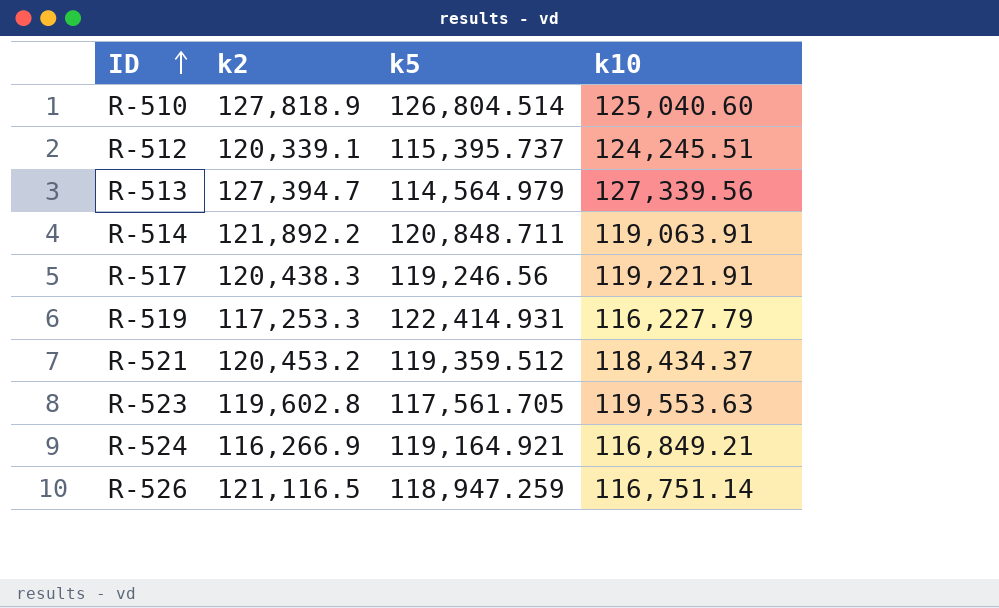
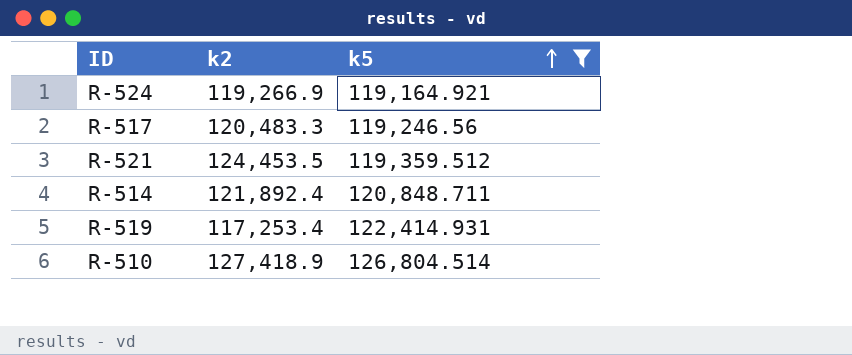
filter: none -> k5 >= 119,164.921
row order: ID ascending -> k5 ascending
column k10 | position: 4 -> none
R-524 | k2: 116,266.9 -> 119,266.9
R-517 | k2: 120,438.3 -> 120,483.3
R-521 | k2: 120,453.2 -> 124,453.5
R-514 | k2: 121,892.2 -> 121,892.4
R-519 | k2: 117,253.3 -> 117,253.4
R-510 | k2: 127,818.9 -> 127,418.9

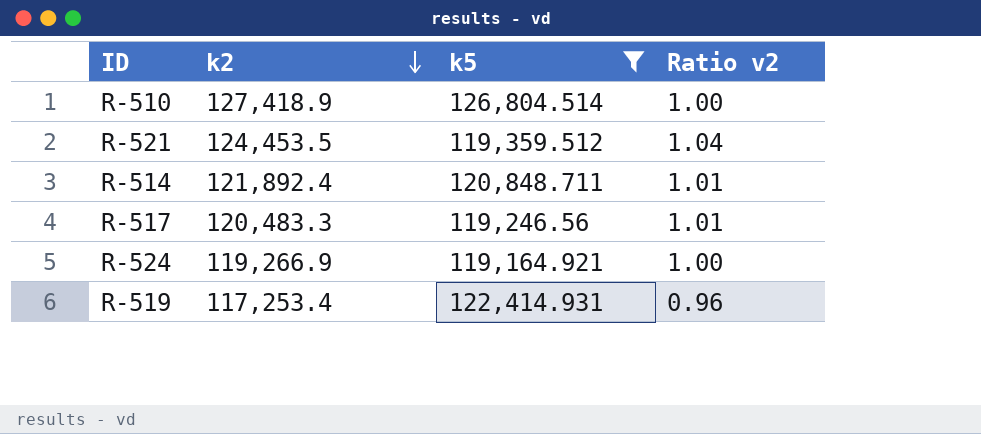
row order: k5 ascending -> k2 descending
column Ratio v2 | formula: none -> [k2] / [k5]

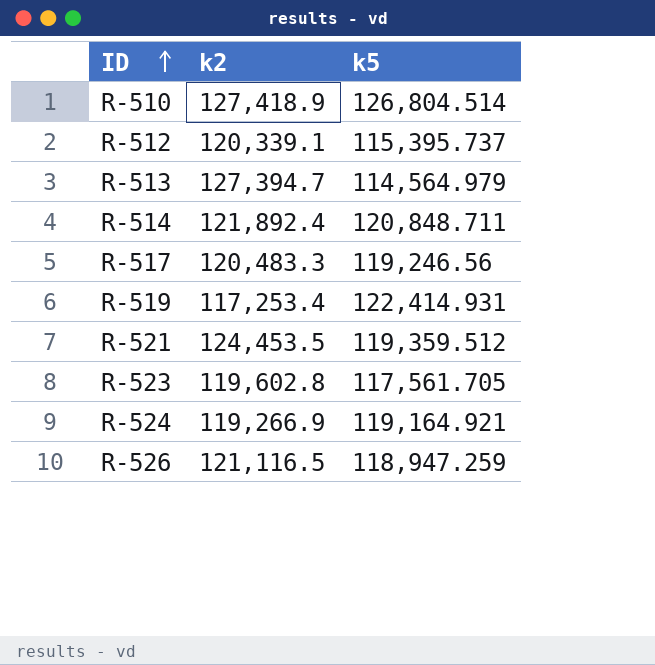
filter: k5 >= 119,164.921 -> none
row order: k2 descending -> ID ascending
column Ratio v2 | formula: [k2] / [k5] -> none

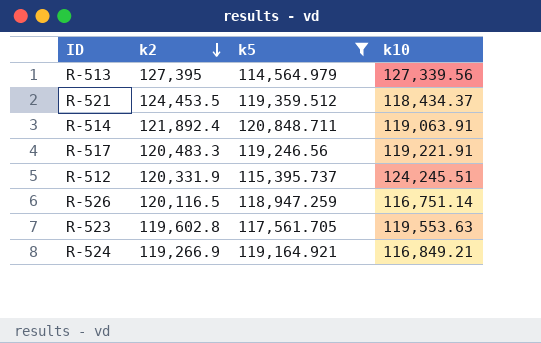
filter: none -> k5 <= 120,848.711
row order: ID ascending -> k2 descending
column k10 | position: none -> 4
R-513 | k2: 127,394.7 -> 127,395
R-512 | k2: 120,339.1 -> 120,331.9
R-526 | k2: 121,116.5 -> 120,116.5

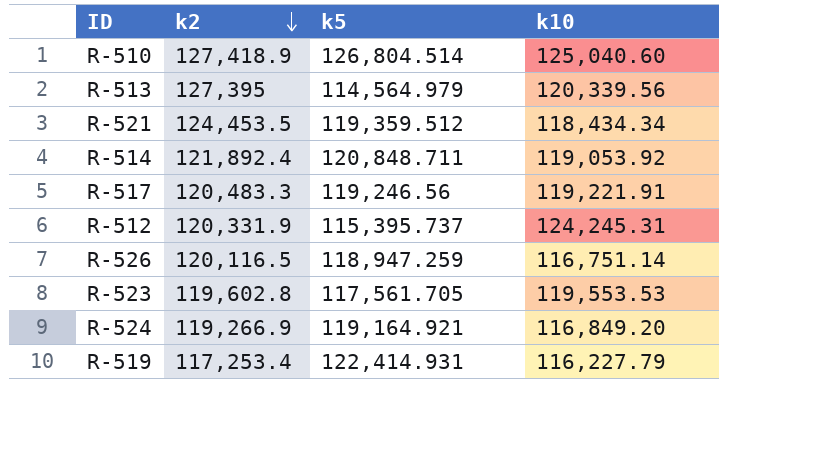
filter: k5 <= 120,848.711 -> none
R-513 | k10: 127,339.56 -> 120,339.56
R-521 | k10: 118,434.37 -> 118,434.34
R-514 | k10: 119,063.91 -> 119,053.92
R-512 | k10: 124,245.51 -> 124,245.31
R-523 | k10: 119,553.63 -> 119,553.53
R-524 | k10: 116,849.21 -> 116,849.20

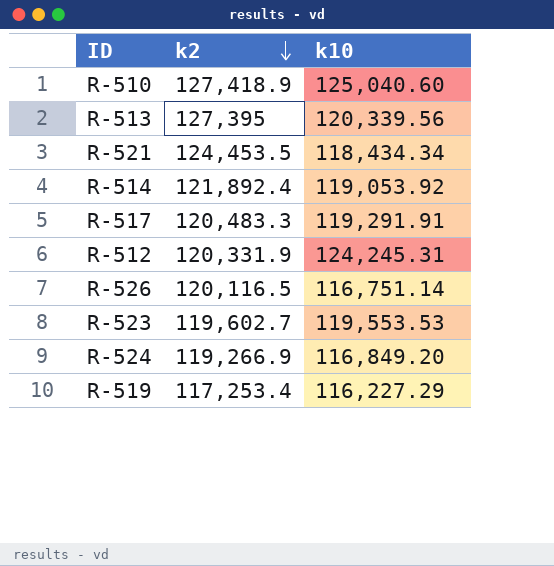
column k5 | position: 3 -> none
R-517 | k10: 119,221.91 -> 119,291.91
R-523 | k2: 119,602.8 -> 119,602.7
R-519 | k10: 116,227.79 -> 116,227.29

